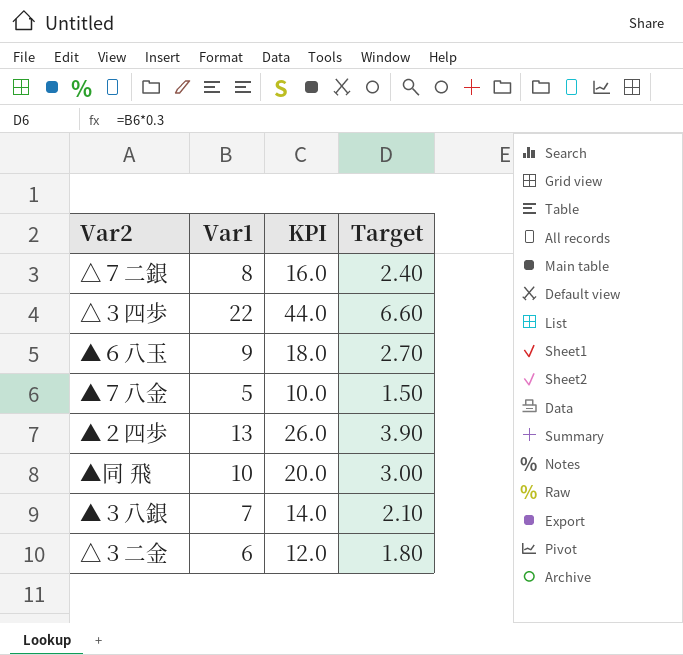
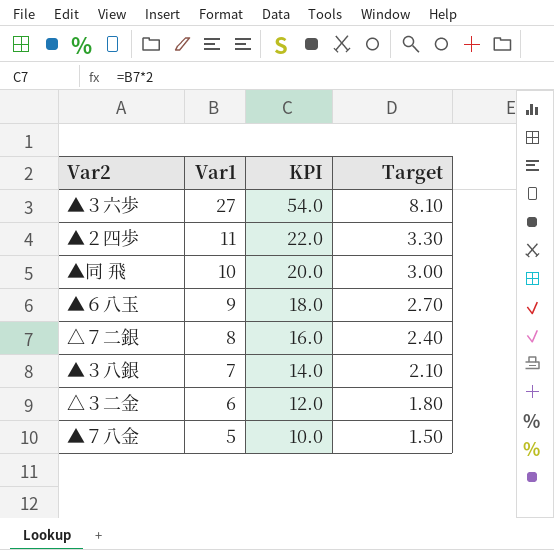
row order: none -> Var1 descending
row △３四歩: 22 | 44.0 | 6.60 -> none
row ▲３六歩: none -> 27 | 54.0 | 8.10
▲２四歩 | Var1: 13 -> 11
▲２四歩 | KPI: 26.0 -> 22.0
▲２四歩 | Target: 3.90 -> 3.30

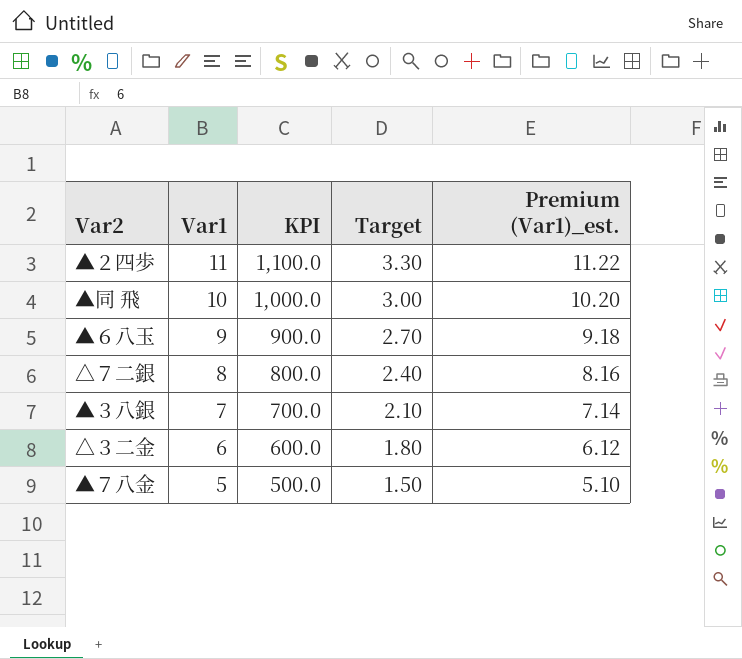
column KPI | formula: [Var1] * 2 -> [Var1] * 100
column Premium (Var1)_est. | formula: none -> [Var1] * 1.02
row ▲３六歩: 27 | 54.0 | 8.10 -> none

